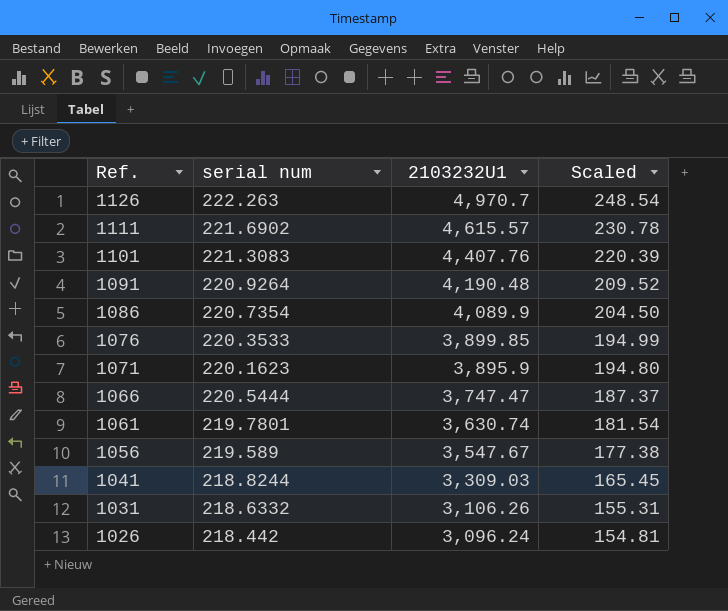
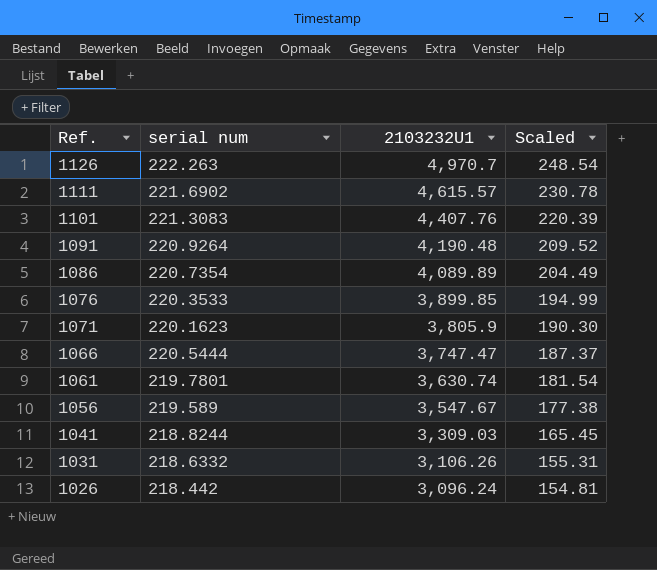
1086 | 2103232U1: 4,089.9 -> 4,089.89
1086 | Scaled: 204.50 -> 204.49
1071 | 2103232U1: 3,895.9 -> 3,805.9
1071 | Scaled: 194.80 -> 190.30

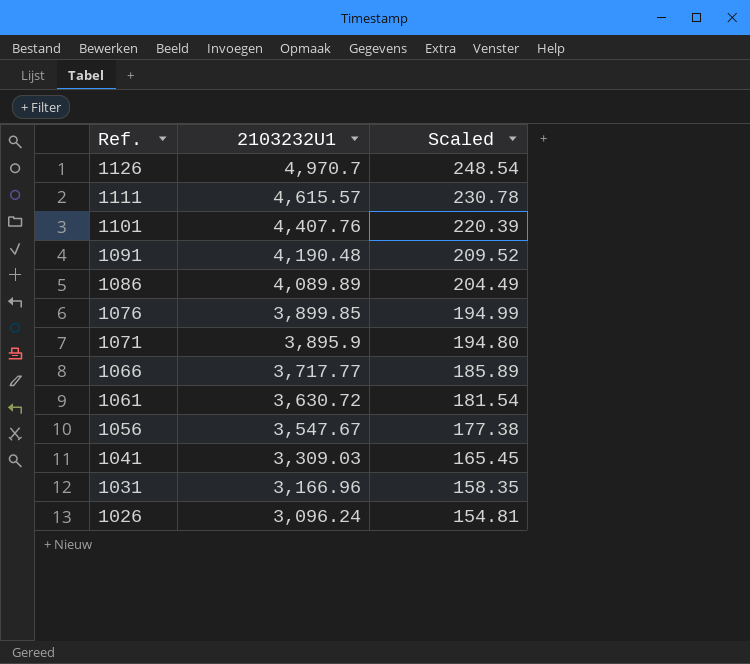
column serial num | position: 2 -> none
1071 | 2103232U1: 3,805.9 -> 3,895.9
1071 | Scaled: 190.30 -> 194.80
1066 | 2103232U1: 3,747.47 -> 3,717.77
1066 | Scaled: 187.37 -> 185.89
1061 | 2103232U1: 3,630.74 -> 3,630.72
1031 | 2103232U1: 3,106.26 -> 3,166.96
1031 | Scaled: 155.31 -> 158.35

